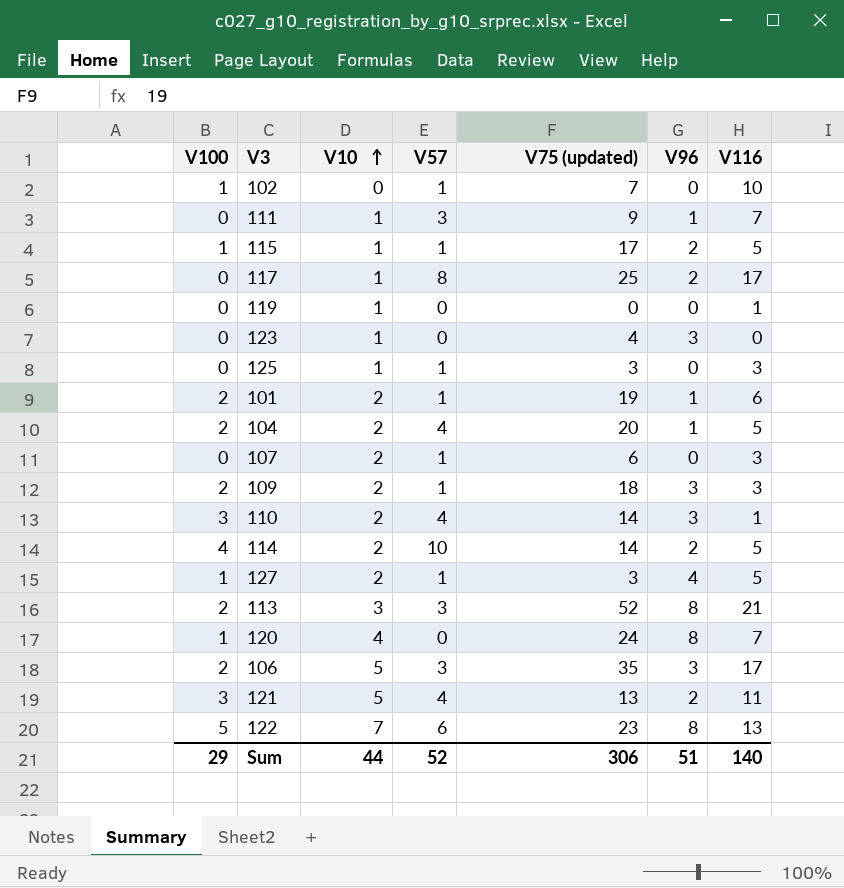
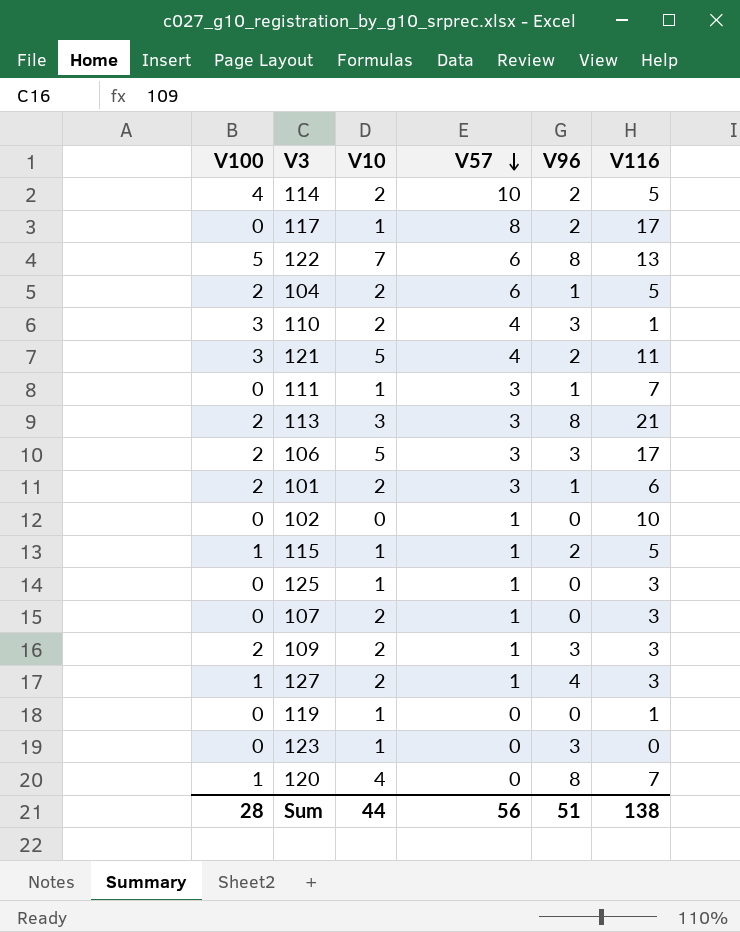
row order: V10 ascending -> V57 descending
column V75 (updated) | position: 5 -> none
104 | V57: 4 -> 6
101 | V57: 1 -> 3
102 | V100: 1 -> 0
127 | V116: 5 -> 3
Sum | V100: 29 -> 28
Sum | V57: 52 -> 56
Sum | V116: 140 -> 138

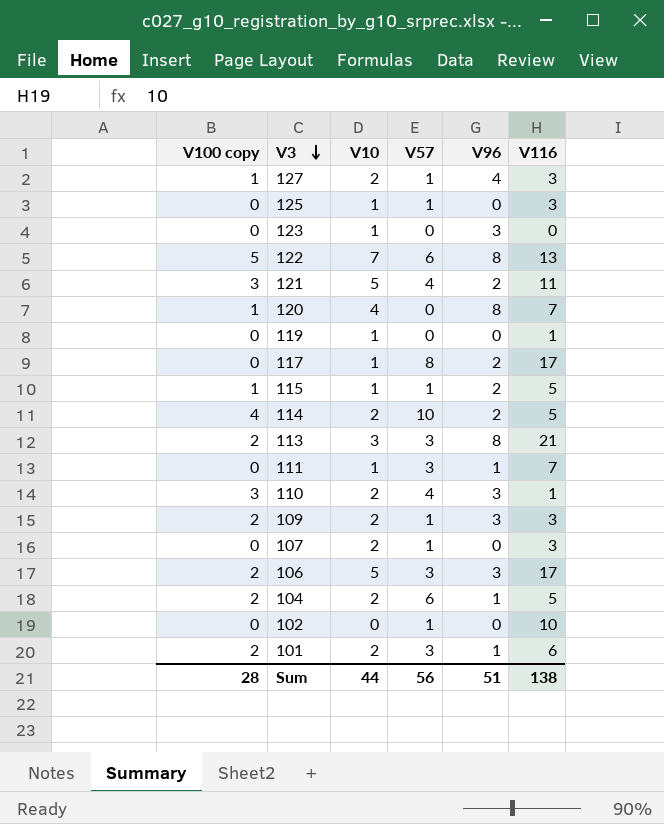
row order: V57 descending -> V3 descending
column name: V100 -> V100 copy

